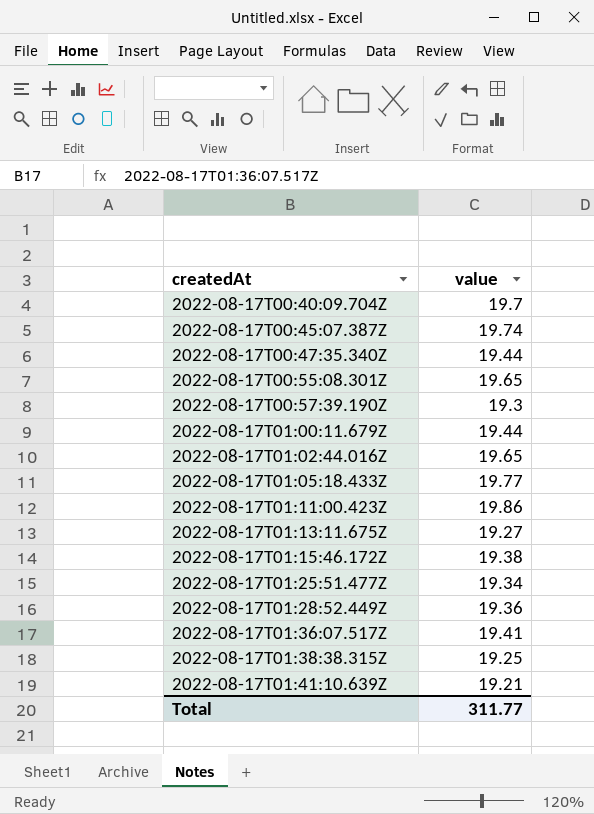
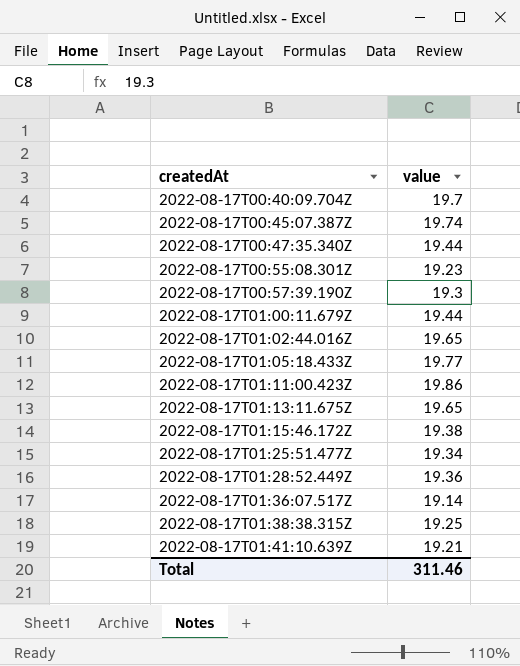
2022-08-17T00:55:08.301Z | value: 19.65 -> 19.23
2022-08-17T01:13:11.675Z | value: 19.27 -> 19.65
2022-08-17T01:36:07.517Z | value: 19.41 -> 19.14
Total | value: 311.77 -> 311.46

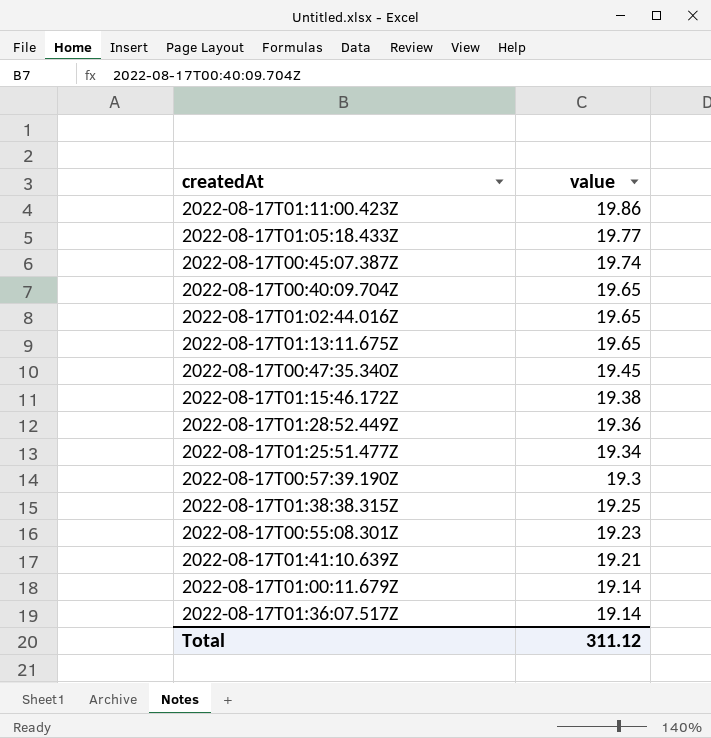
row order: createdAt ascending -> value descending
2022-08-17T00:40:09.704Z | value: 19.7 -> 19.65
2022-08-17T00:47:35.340Z | value: 19.44 -> 19.45
2022-08-17T01:00:11.679Z | value: 19.44 -> 19.14
Total | value: 311.46 -> 311.12

